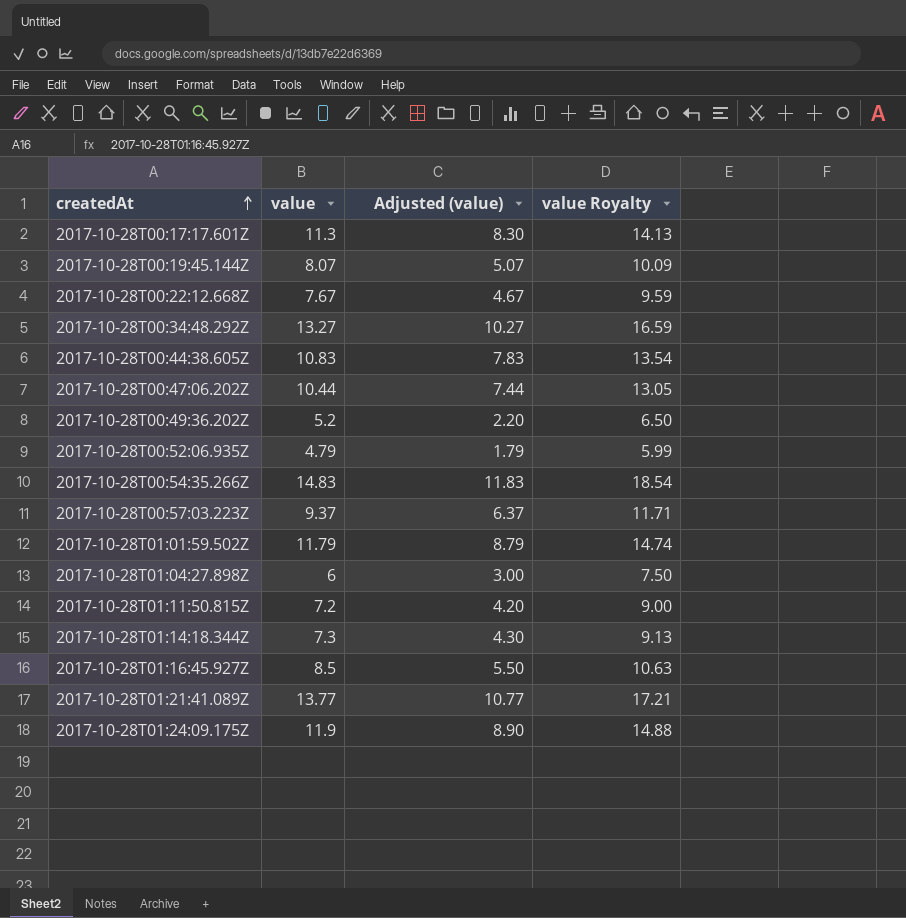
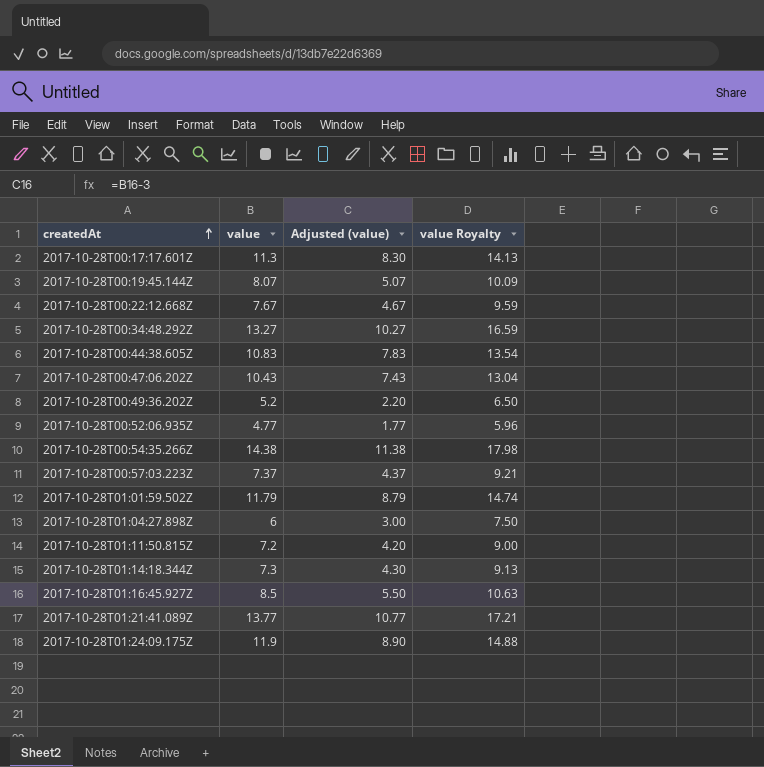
2017-10-28T00:47:06.202Z | value: 10.44 -> 10.43
2017-10-28T00:47:06.202Z | Adjusted (value): 7.44 -> 7.43
2017-10-28T00:47:06.202Z | value Royalty: 13.05 -> 13.04
2017-10-28T00:52:06.935Z | value: 4.79 -> 4.77
2017-10-28T00:52:06.935Z | Adjusted (value): 1.79 -> 1.77
2017-10-28T00:52:06.935Z | value Royalty: 5.99 -> 5.96
2017-10-28T00:54:35.266Z | value: 14.83 -> 14.38
2017-10-28T00:54:35.266Z | Adjusted (value): 11.83 -> 11.38
2017-10-28T00:54:35.266Z | value Royalty: 18.54 -> 17.98
2017-10-28T00:57:03.223Z | value: 9.37 -> 7.37
2017-10-28T00:57:03.223Z | Adjusted (value): 6.37 -> 4.37
2017-10-28T00:57:03.223Z | value Royalty: 11.71 -> 9.21

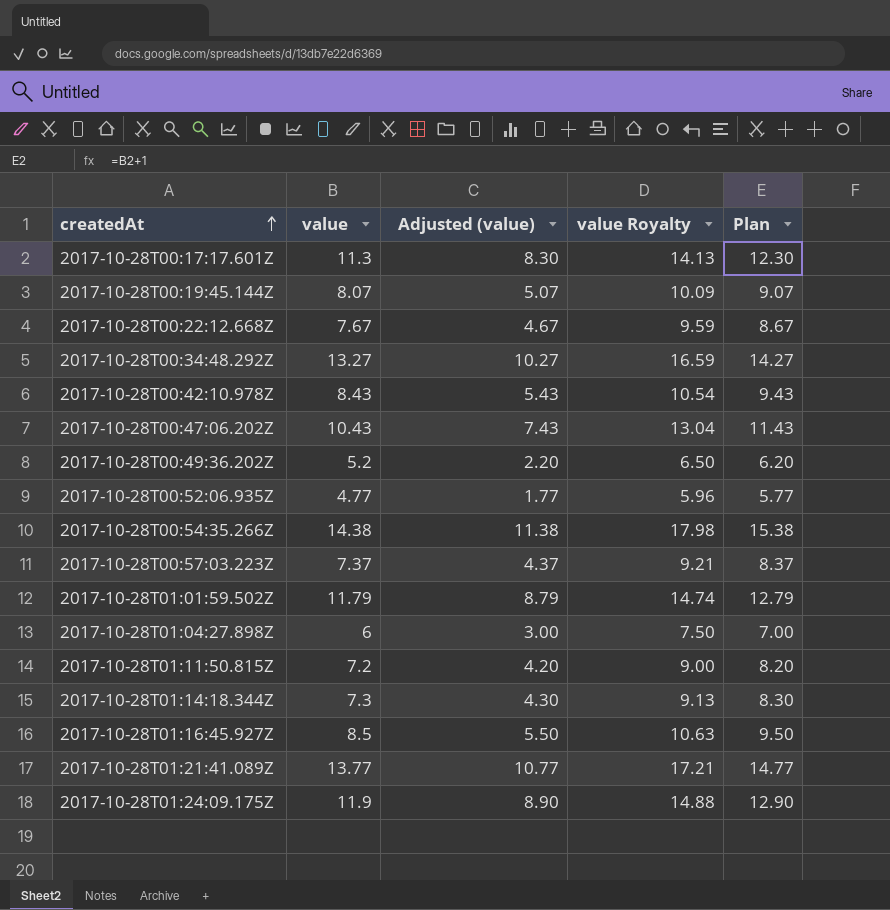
column Plan | formula: none -> [value] + 1
row 2017-10-28T00:44:38.605Z: 10.83 | 7.83 | 13.54 -> none
row 2017-10-28T00:42:10.978Z: none -> 8.43 | 5.43 | 10.54 | 9.43

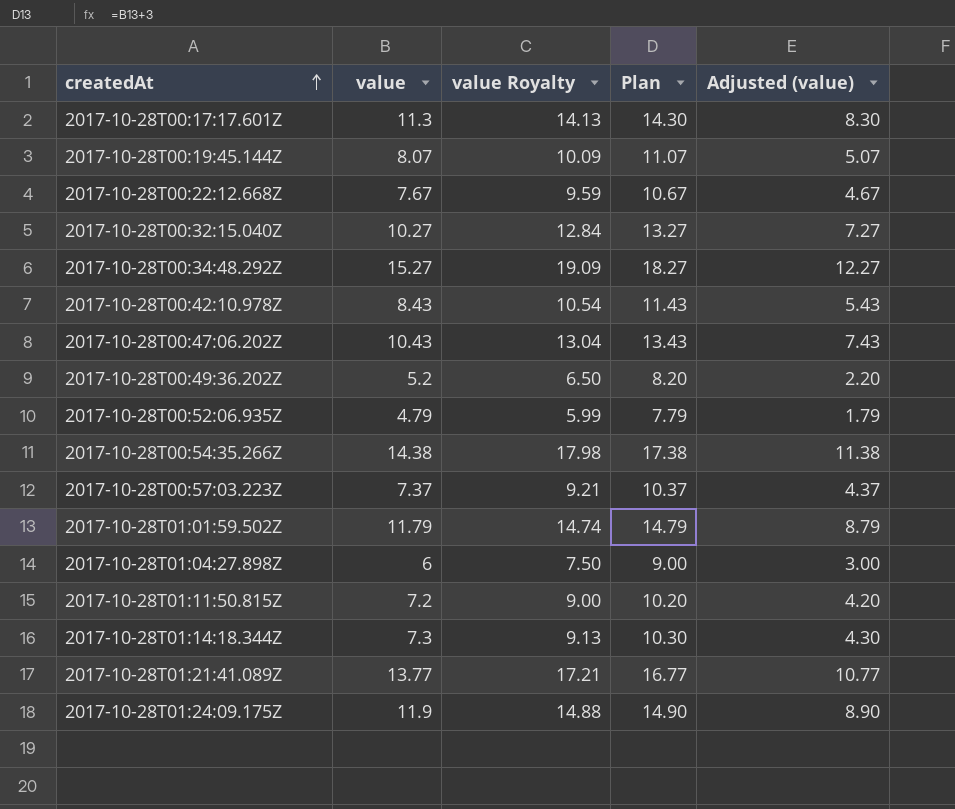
column Plan | formula: [value] + 1 -> [value] + 3
column Adjusted (value) | position: 3 -> 5
row 2017-10-28T01:16:45.927Z: 8.5 | 5.50 | 10.63 | 9.50 -> none
row 2017-10-28T00:32:15.040Z: none -> 10.27 | 12.84 | 13.27 | 7.27
2017-10-28T00:34:48.292Z | value: 13.27 -> 15.27
2017-10-28T00:34:48.292Z | value Royalty: 16.59 -> 19.09
2017-10-28T00:34:48.292Z | Adjusted (value): 10.27 -> 12.27
2017-10-28T00:52:06.935Z | value: 4.77 -> 4.79
2017-10-28T00:52:06.935Z | value Royalty: 5.96 -> 5.99
2017-10-28T00:52:06.935Z | Adjusted (value): 1.77 -> 1.79

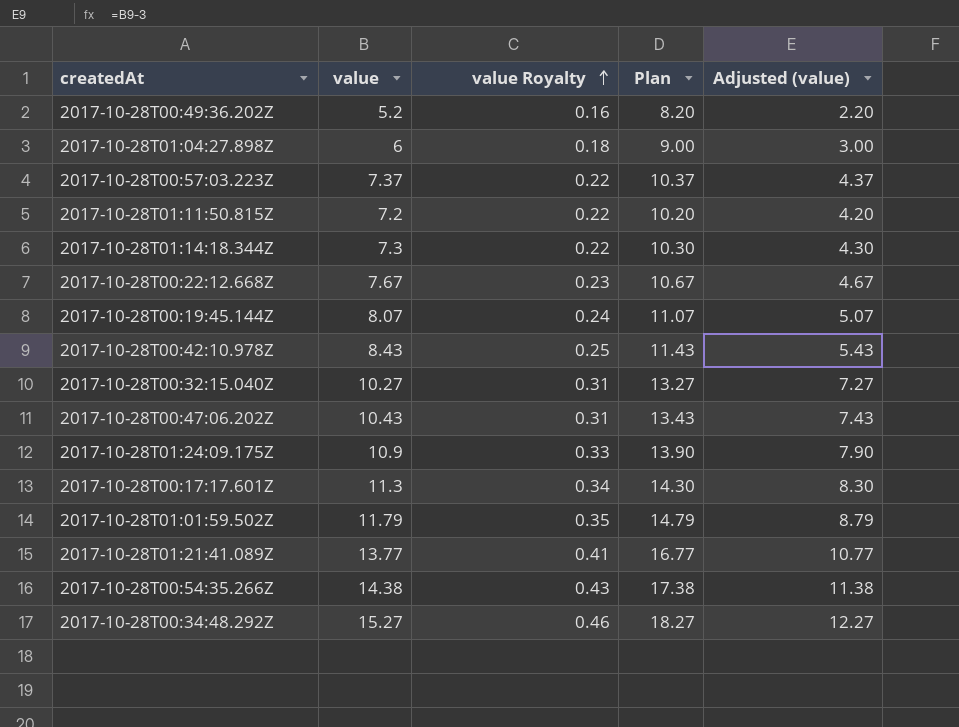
row order: createdAt ascending -> value Royalty ascending
column value Royalty | formula: [value] * 1.25 -> [value] * 0.03
row 2017-10-28T00:52:06.935Z: 4.79 | 5.99 | 7.79 | 1.79 -> none
2017-10-28T01:24:09.175Z | value: 11.9 -> 10.9
2017-10-28T01:24:09.175Z | Plan: 14.90 -> 13.90
2017-10-28T01:24:09.175Z | Adjusted (value): 8.90 -> 7.90

